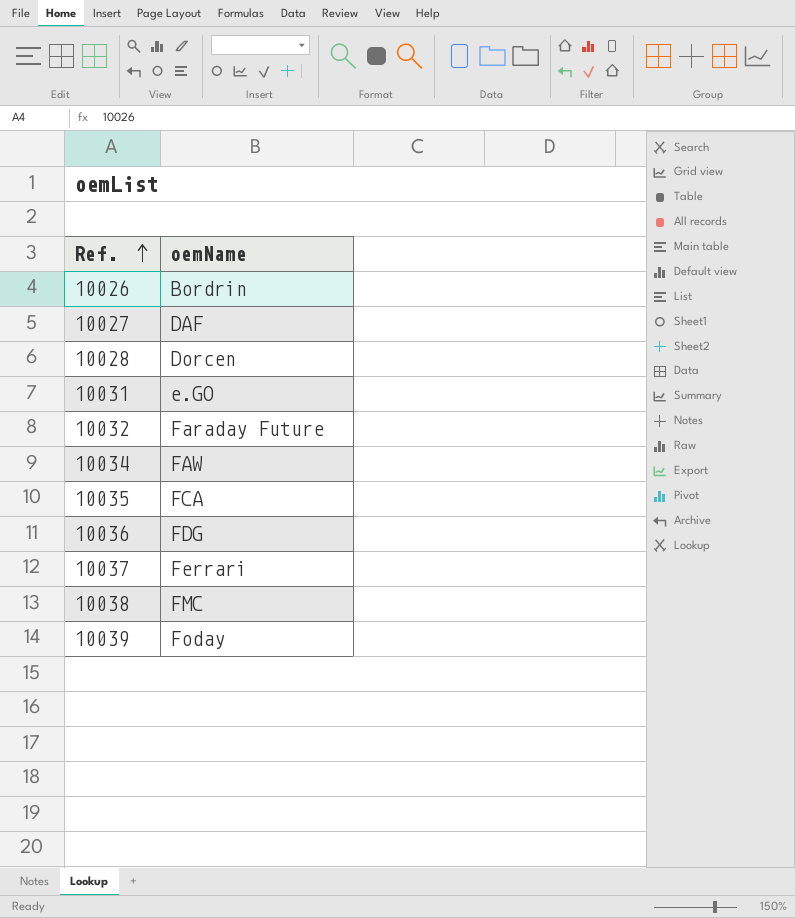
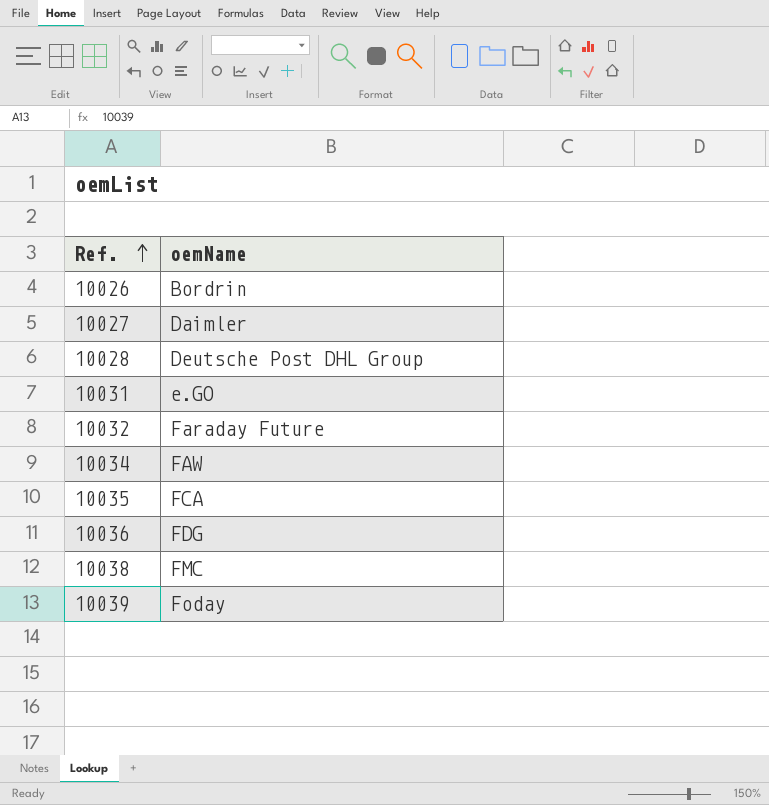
row 10037: Ferrari -> none
10027 | oemName: DAF -> Daimler
10028 | oemName: Dorcen -> Deutsche Post DHL Group

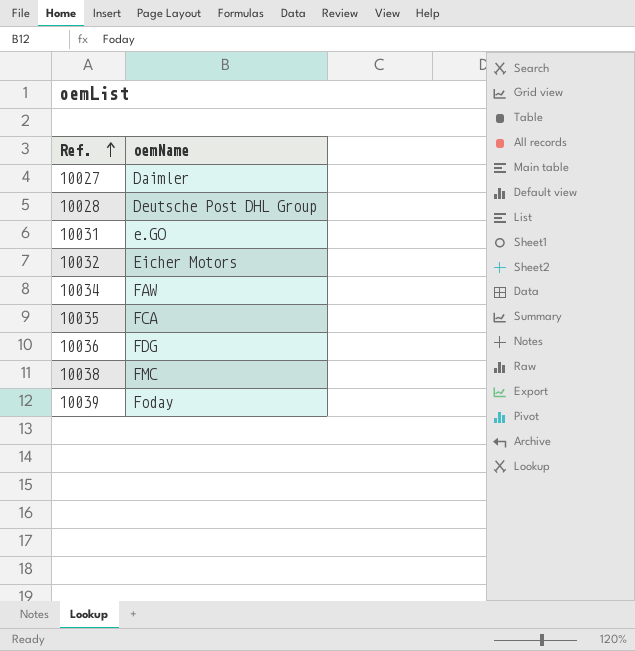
row 10026: Bordrin -> none
10032 | oemName: Faraday Future -> Eicher Motors

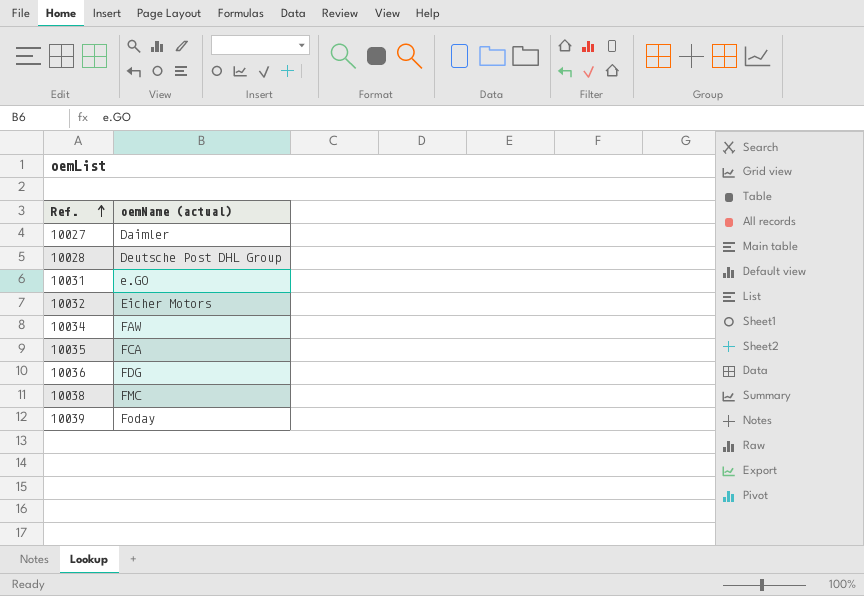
column name: oemName -> oemName (actual)

